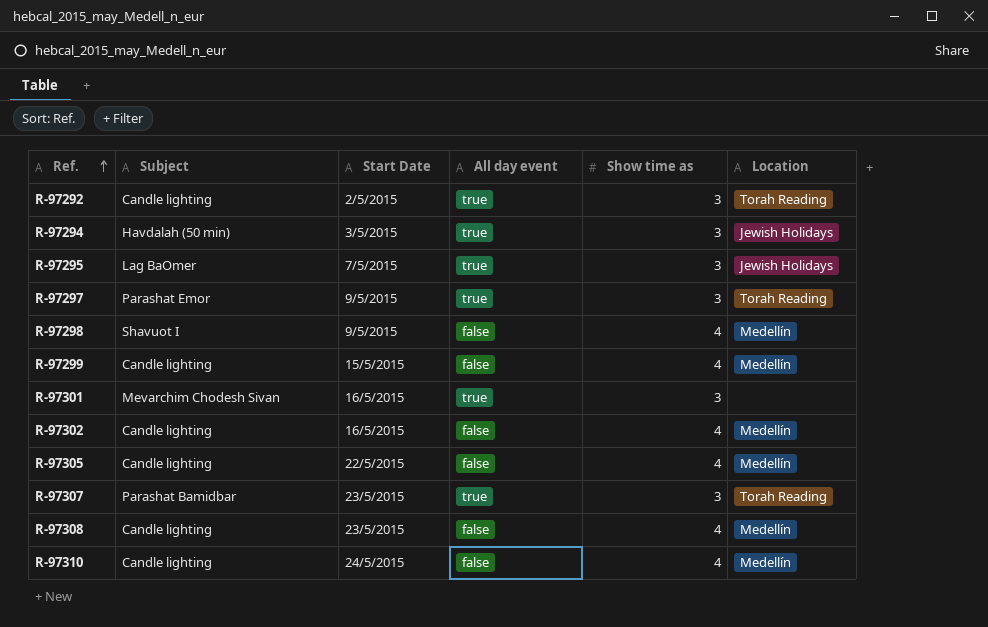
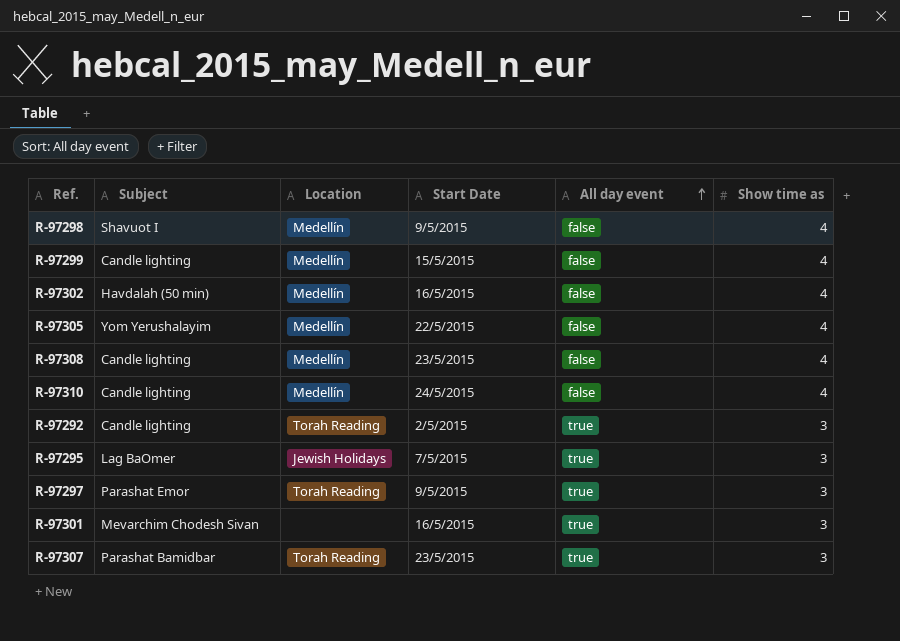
row order: Ref. ascending -> All day event ascending
column Location | position: 6 -> 3
row R-97294: Havdalah (50 min) | 3/5/2015 | true | 3 | Jewish Holidays -> none
R-97302 | Subject: Candle lighting -> Havdalah (50 min)
R-97305 | Subject: Candle lighting -> Yom Yerushalayim

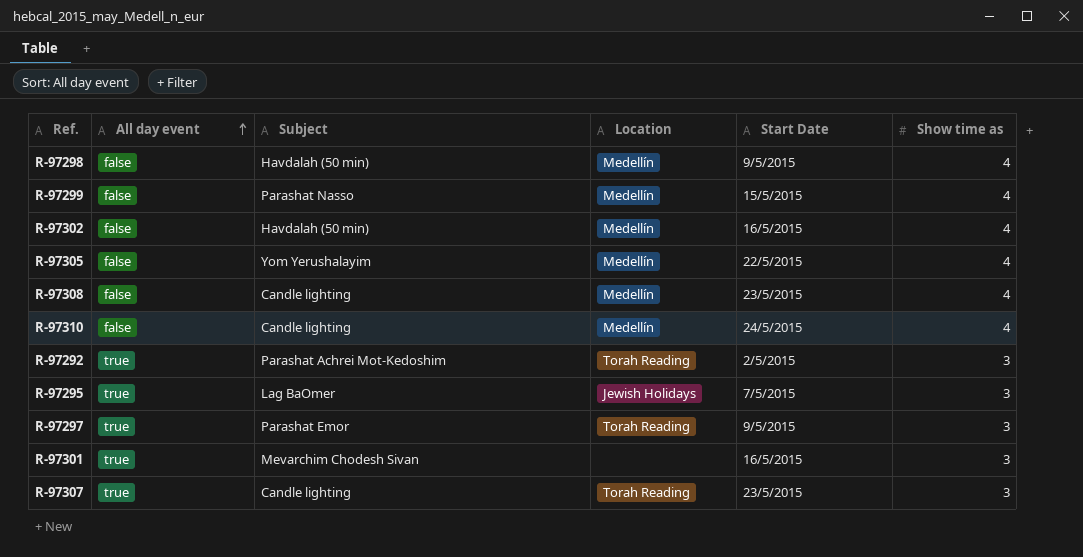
column All day event | position: 5 -> 2
R-97298 | Subject: Shavuot I -> Havdalah (50 min)
R-97299 | Subject: Candle lighting -> Parashat Nasso
R-97292 | Subject: Candle lighting -> Parashat Achrei Mot-Kedoshim
R-97307 | Subject: Parashat Bamidbar -> Candle lighting

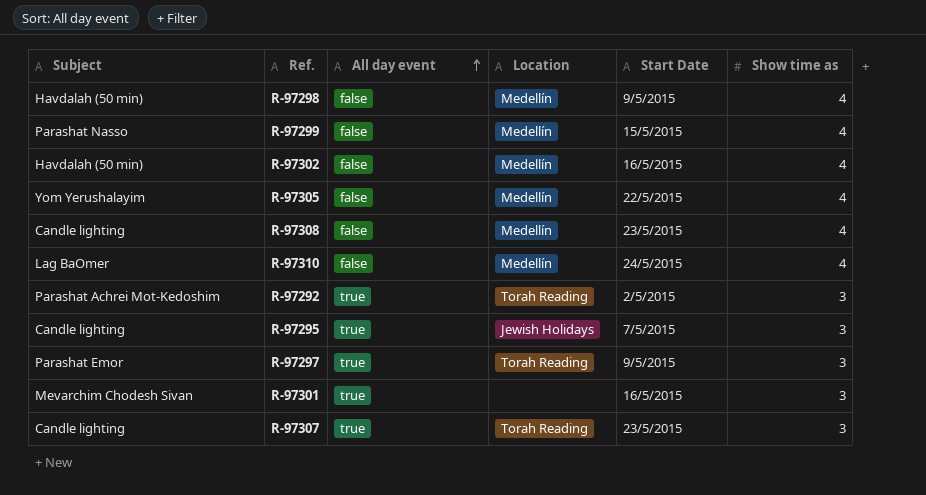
column Subject | position: 3 -> 1
R-97310 | Subject: Candle lighting -> Lag BaOmer
R-97295 | Subject: Lag BaOmer -> Candle lighting

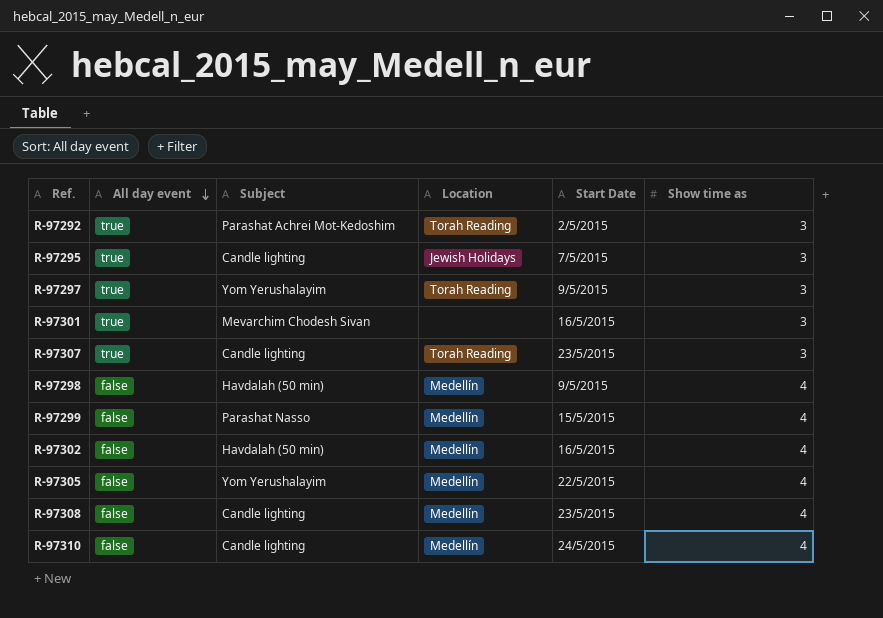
row order: All day event ascending -> All day event descending
column Subject | position: 1 -> 3
R-97297 | Subject: Parashat Emor -> Yom Yerushalayim
R-97310 | Subject: Lag BaOmer -> Candle lighting

